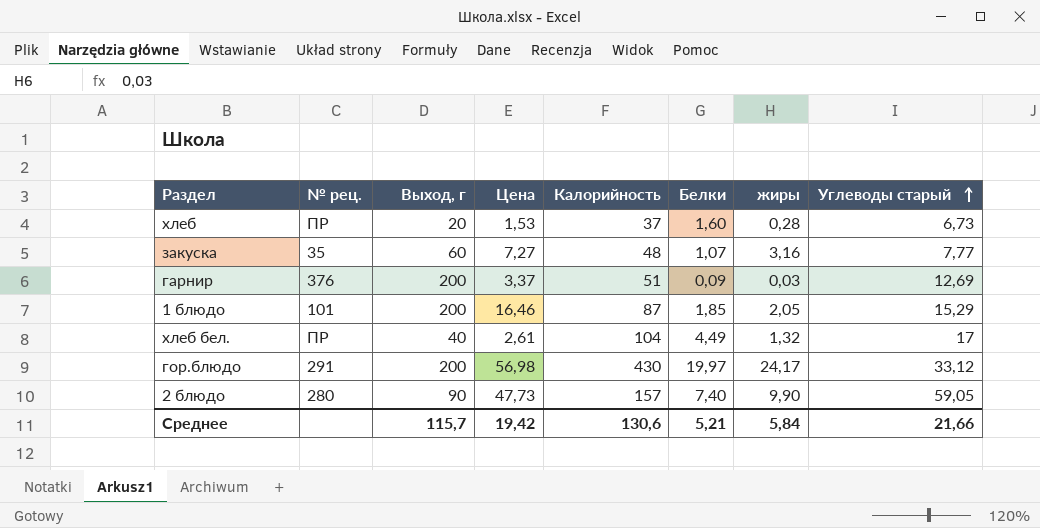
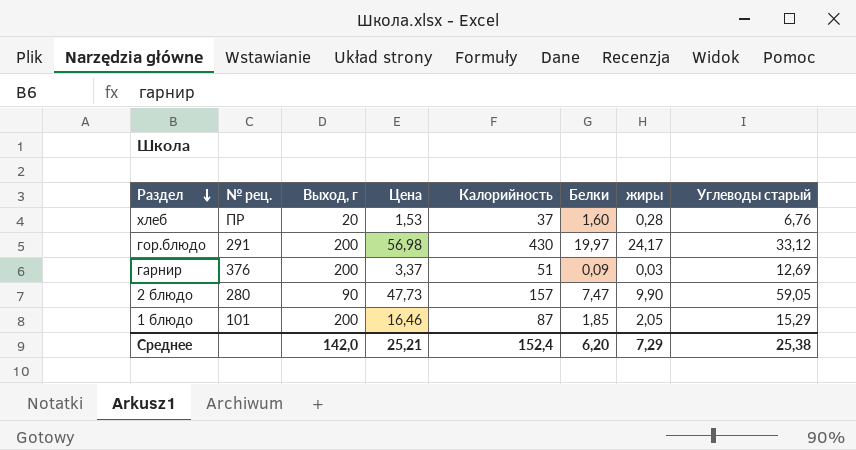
row order: Углеводы старый ascending -> Раздел descending
row закуска: 35 | 60 | 7,27 | 48 | 1,07 | 3,16 | 7,77 -> none
row хлеб бел.: ПР | 40 | 2,61 | 104 | 4,49 | 1,32 | 17 -> none
хлеб | Углеводы старый: 6,73 -> 6,76
2 блюдо | Белки: 7,40 -> 7,47
Среднее | Выход, г: 115,7 -> 142,0
Среднее | Цена: 19,42 -> 25,21
Среднее | Калорийность: 130,6 -> 152,4
Среднее | Белки: 5,21 -> 6,20
Среднее | жиры: 5,84 -> 7,29
Среднее | Углеводы старый: 21,66 -> 25,38

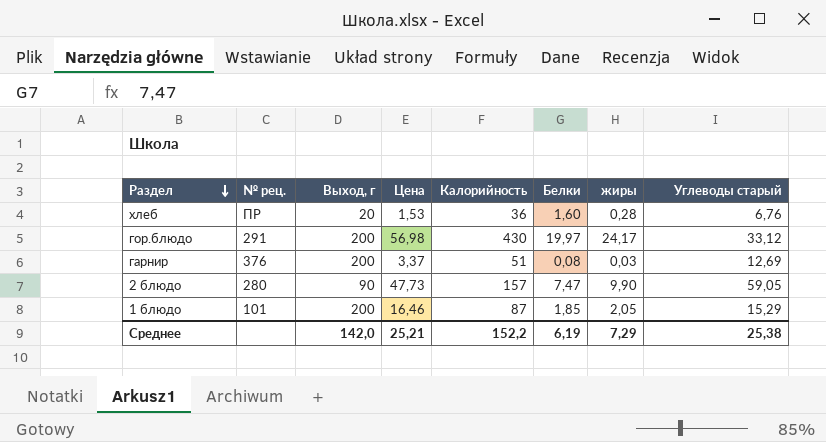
хлеб | Калорийность: 37 -> 36
гарнир | Белки: 0,09 -> 0,08
Среднее | Калорийность: 152,4 -> 152,2
Среднее | Белки: 6,20 -> 6,19

